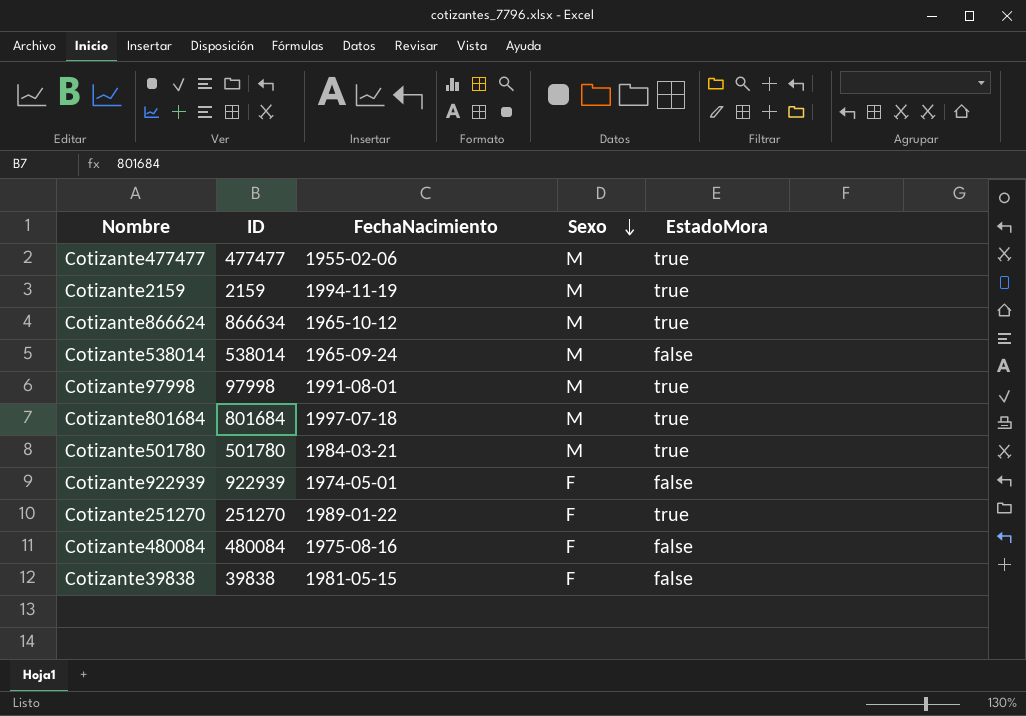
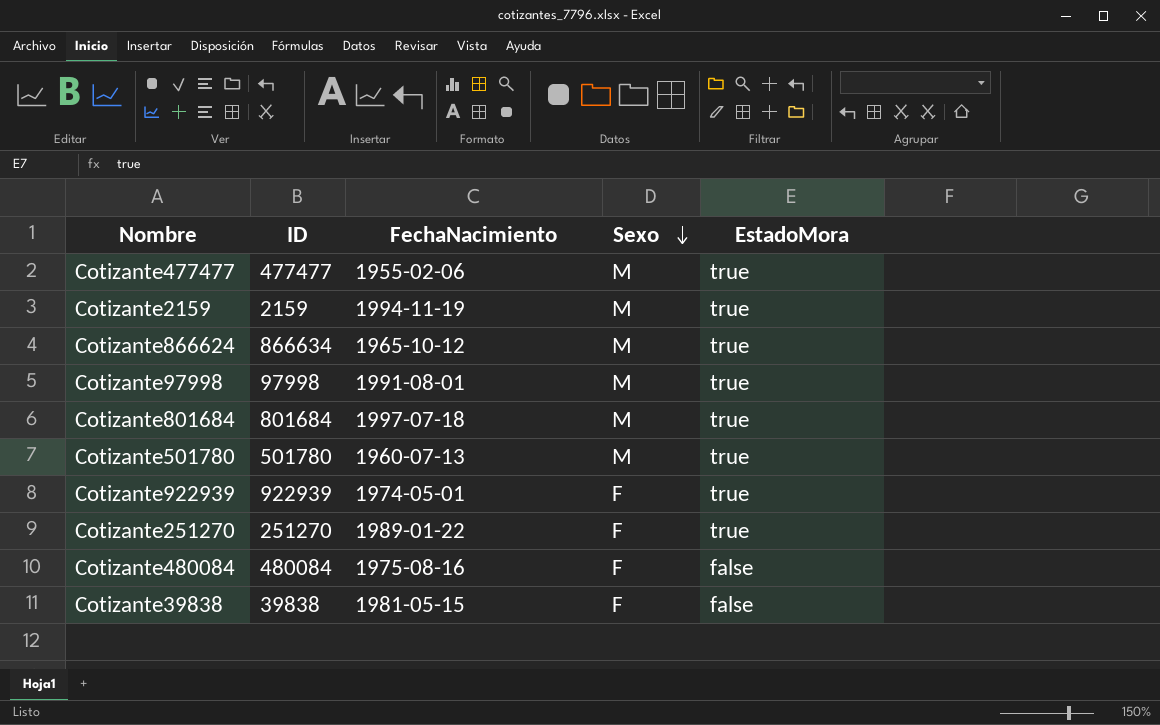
row Cotizante538014: 538014 | 1965-09-24 | M | false -> none
Cotizante501780 | FechaNacimiento: 1984-03-21 -> 1960-07-13
Cotizante922939 | EstadoMora: false -> true

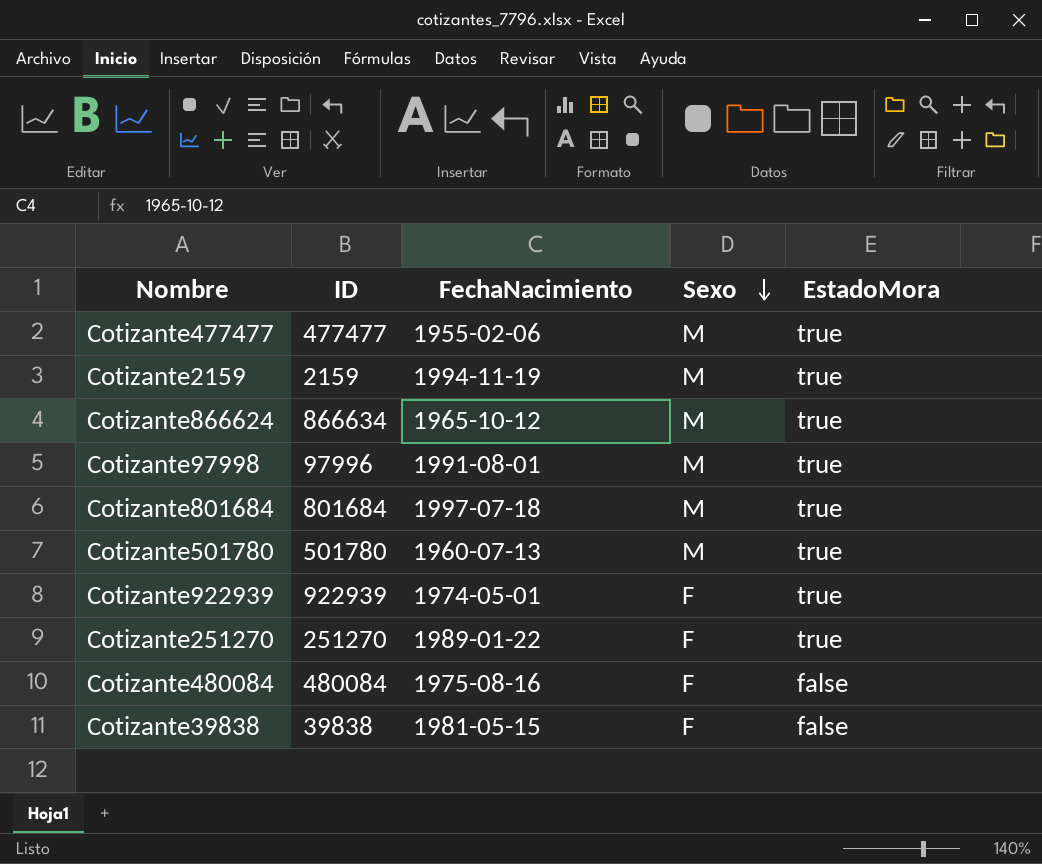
Cotizante97998 | ID: 97998 -> 97996

